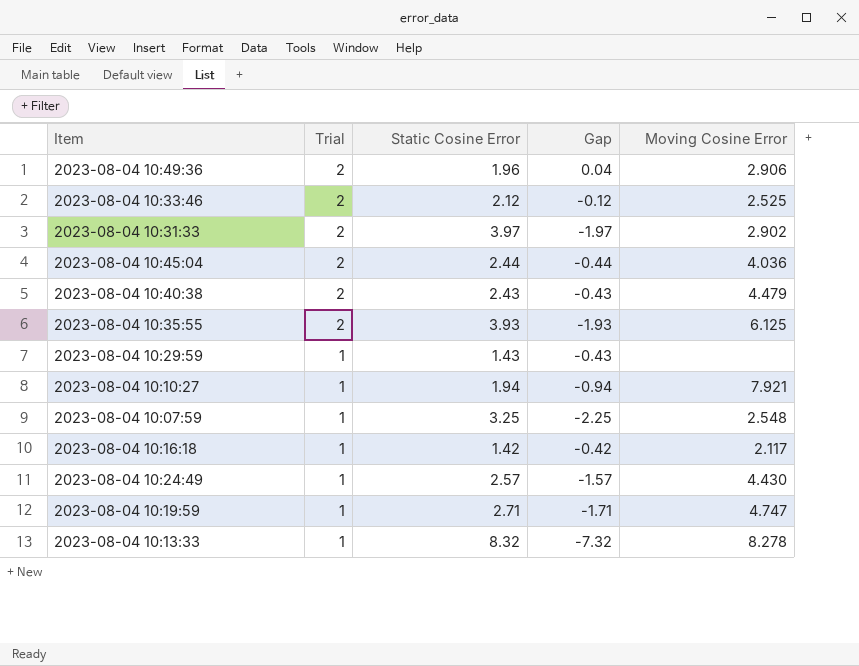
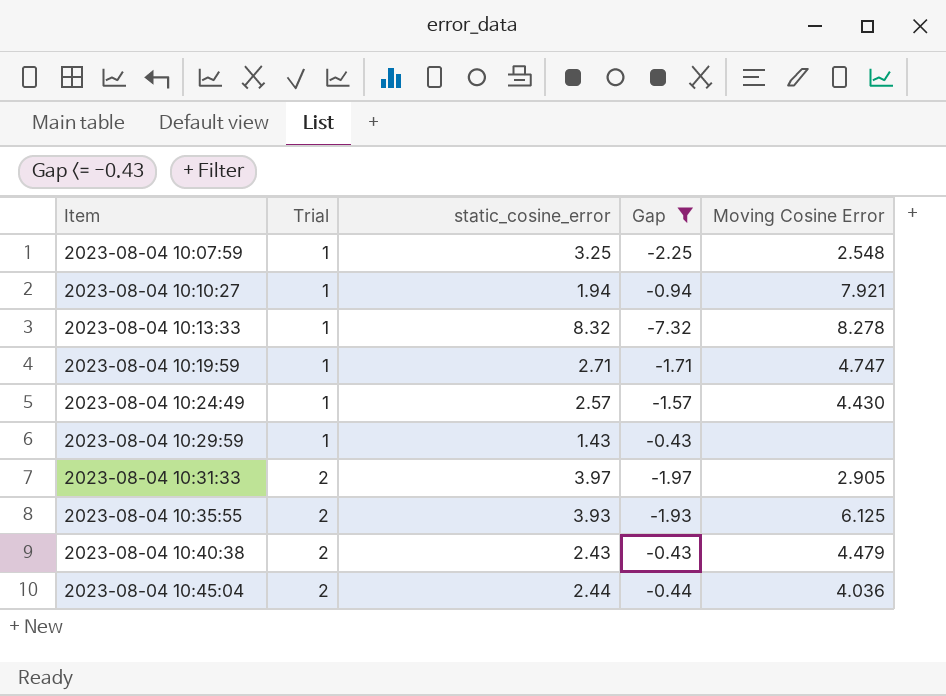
filter: none -> Gap <= -0.43
row order: Trial descending -> Item ascending
column name: Static Cosine Error -> static_cosine_error
2023-08-04 10:31:33 | Moving Cosine Error: 2.902 -> 2.905

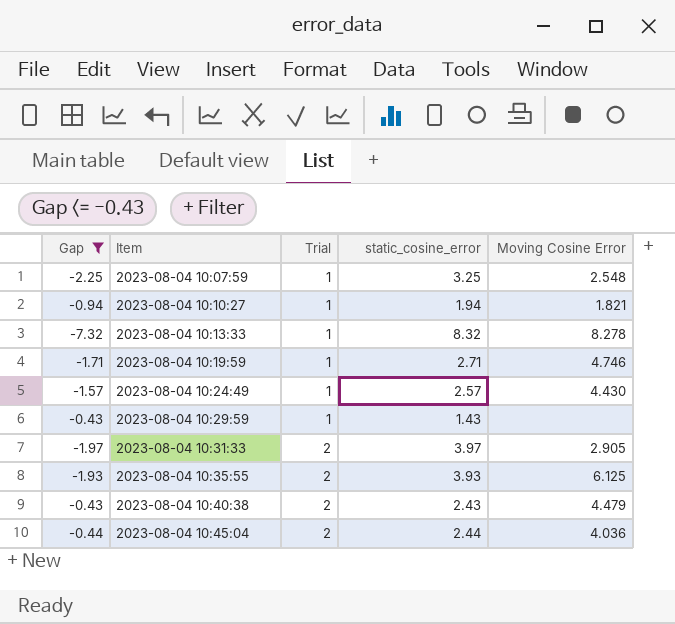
column Gap | position: 4 -> 1
2023-08-04 10:10:27 | Moving Cosine Error: 7.921 -> 1.821
2023-08-04 10:19:59 | Moving Cosine Error: 4.747 -> 4.746

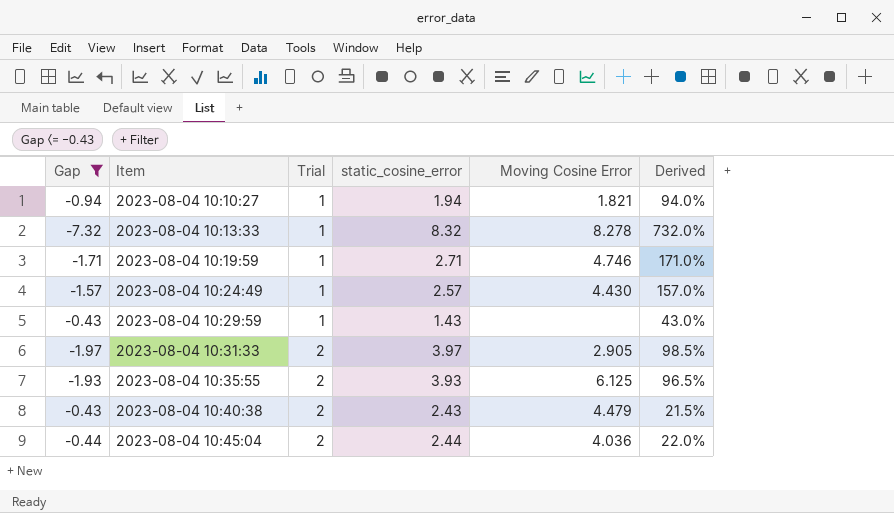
column Derived | formula: none -> ([static_cosine_error] - [Trial]) / [Trial]
row 2023-08-04 10:07:59: -2.25 | 1 | 3.25 | 2.548 -> none

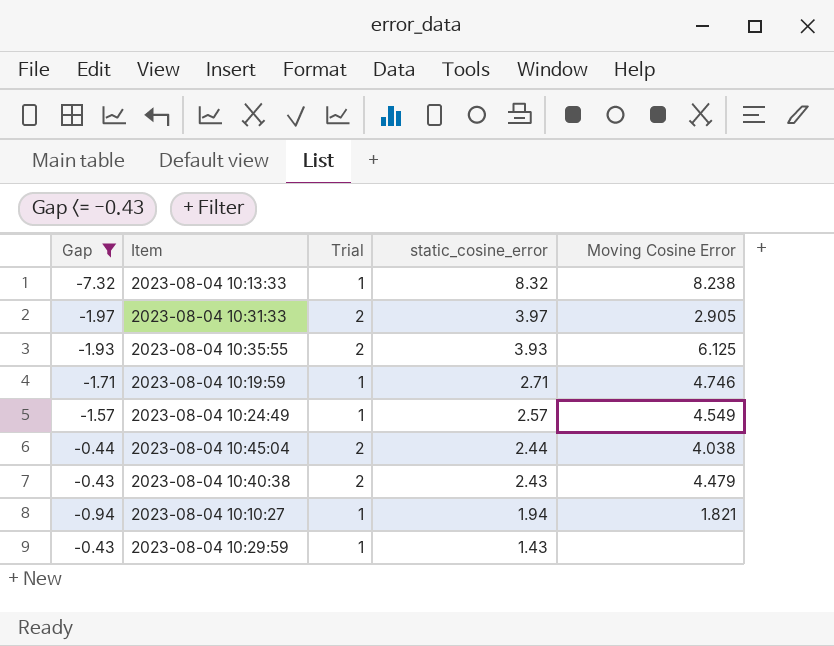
row order: Item ascending -> static_cosine_error descending
column Derived | formula: ([static_cosine_error] - [Trial]) / [Trial] -> none
2023-08-04 10:13:33 | Moving Cosine Error: 8.278 -> 8.238
2023-08-04 10:24:49 | Moving Cosine Error: 4.430 -> 4.549
2023-08-04 10:45:04 | Moving Cosine Error: 4.036 -> 4.038

